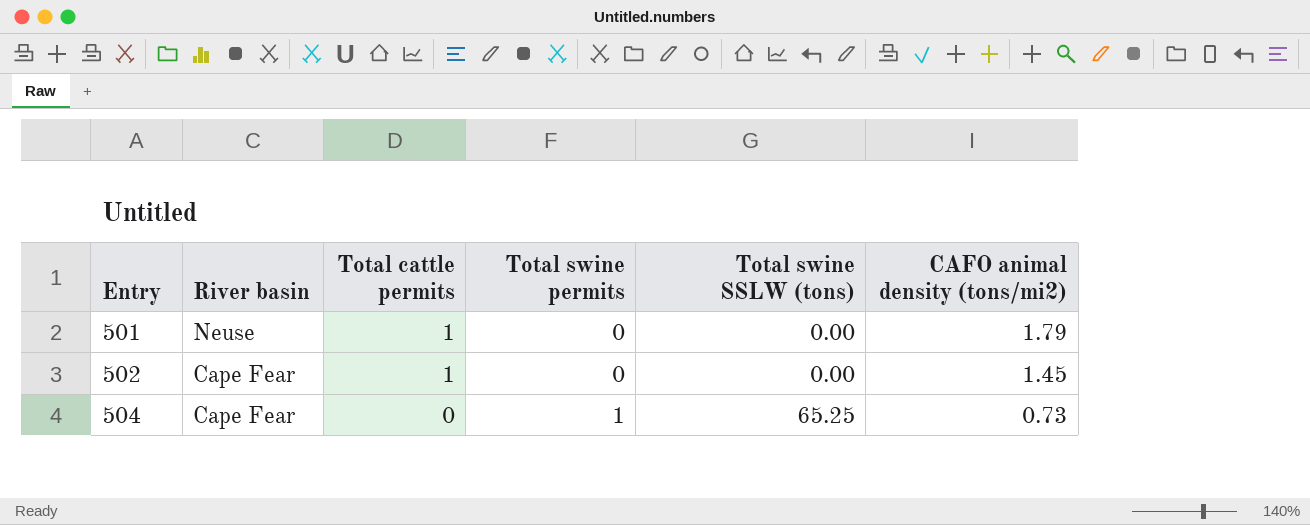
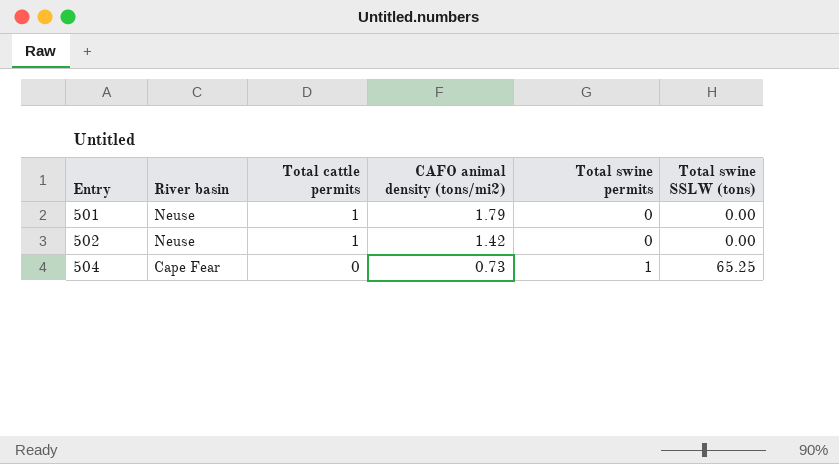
column CAFO animal density (tons/mi2) | position: 6 -> 4
502 | River basin: Cape Fear -> Neuse
502 | CAFO animal density (tons/mi2): 1.45 -> 1.42

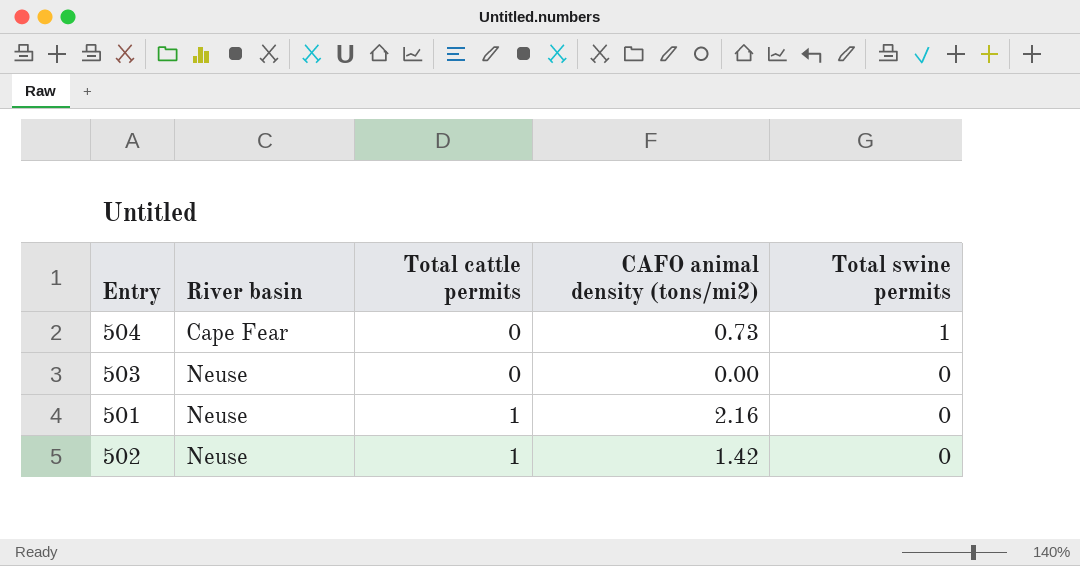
row order: Entry ascending -> River basin ascending
column Total swine SSLW (tons) | position: 6 -> none
row 503: none -> Neuse | 0 | 0.00 | 0
501 | CAFO animal density (tons/mi2): 1.79 -> 2.16

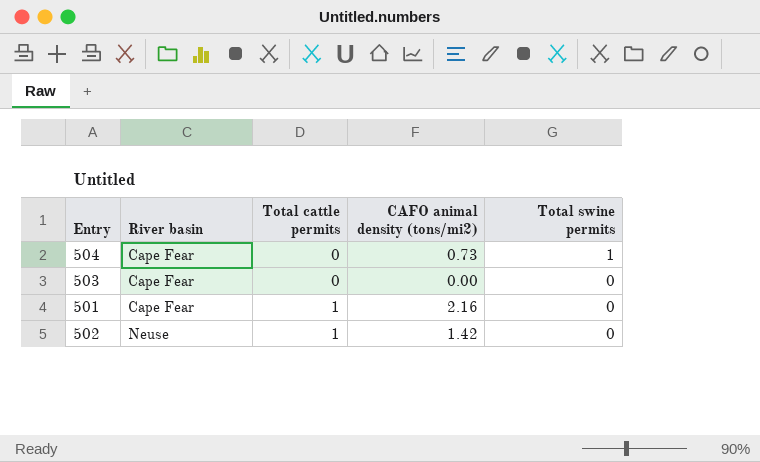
503 | River basin: Neuse -> Cape Fear
501 | River basin: Neuse -> Cape Fear

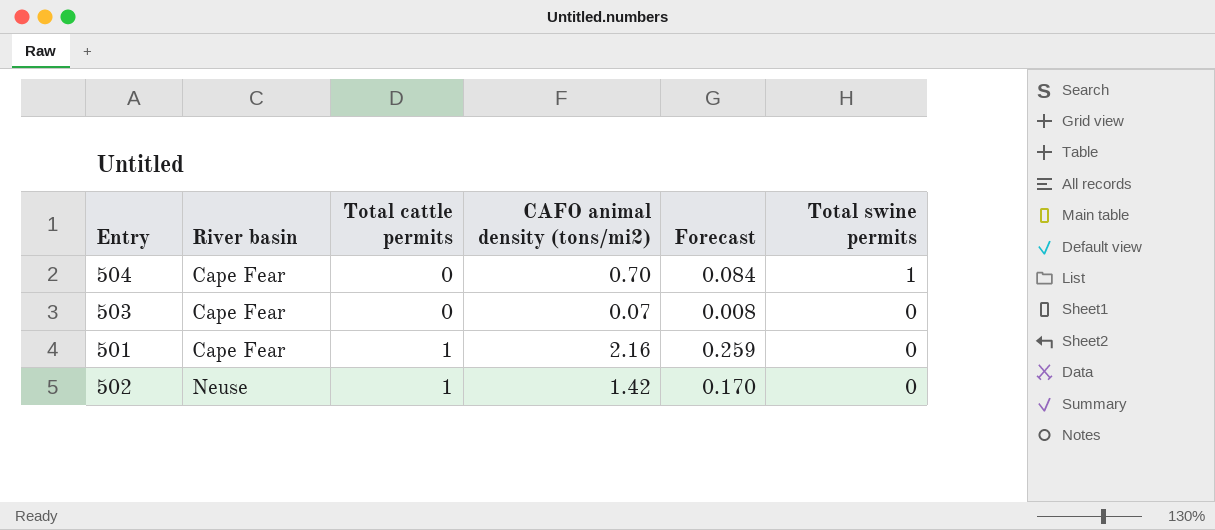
column Forecast | formula: none -> [CAFO animal density (tons/mi2)] * 0.12
504 | CAFO animal density (tons/mi2): 0.73 -> 0.70
503 | CAFO animal density (tons/mi2): 0.00 -> 0.07

